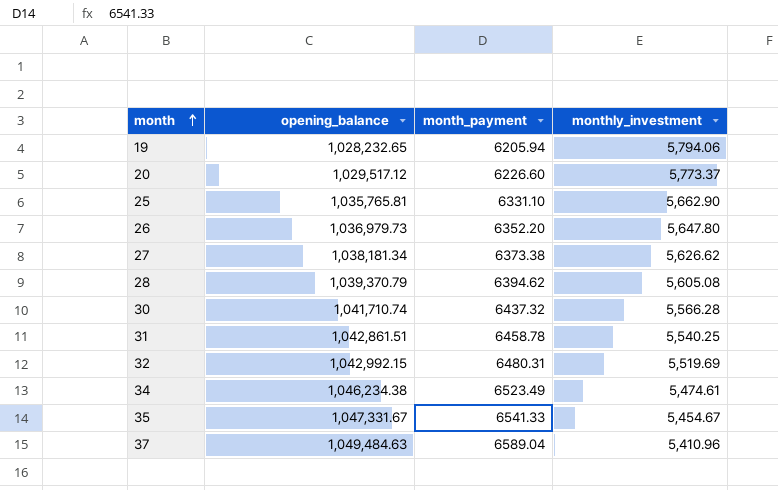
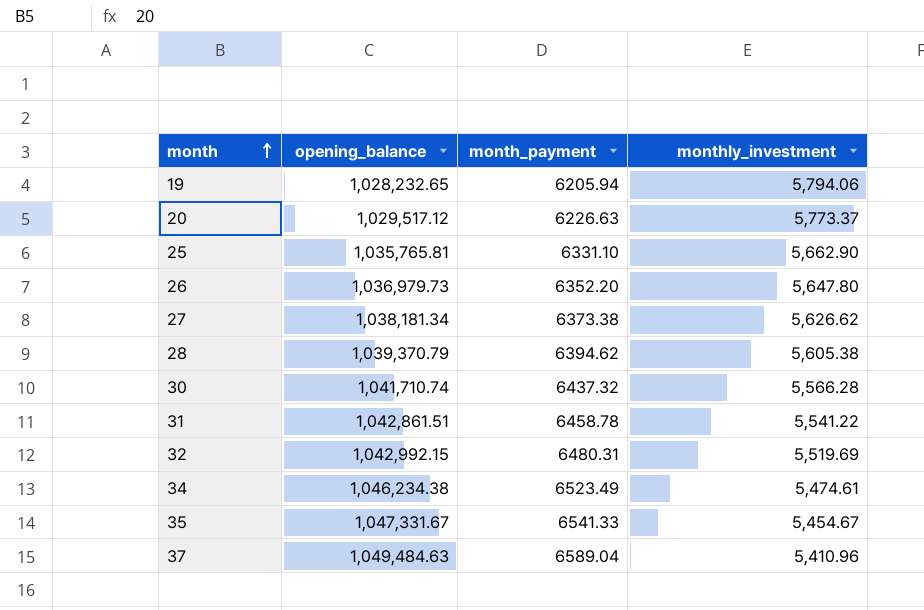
20 | month_payment: 6226.60 -> 6226.63
28 | monthly_investment: 5,605.08 -> 5,605.38
31 | monthly_investment: 5,540.25 -> 5,541.22

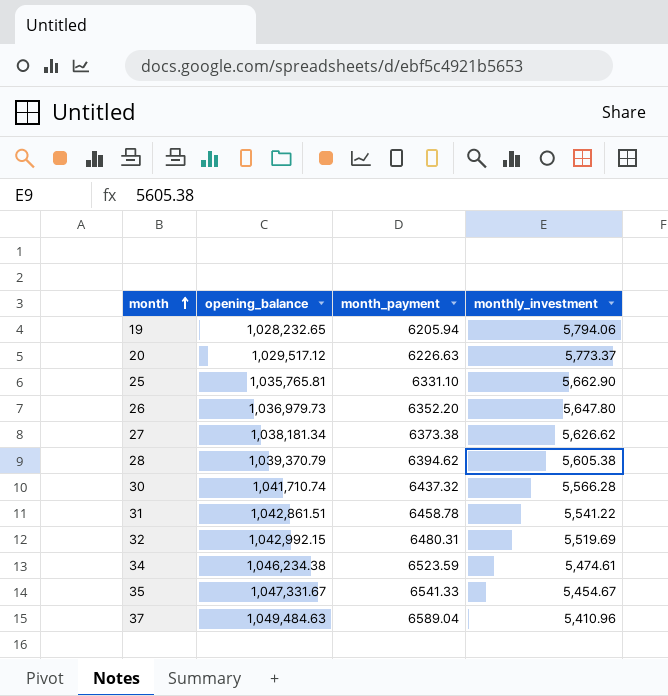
34 | month_payment: 6523.49 -> 6523.59

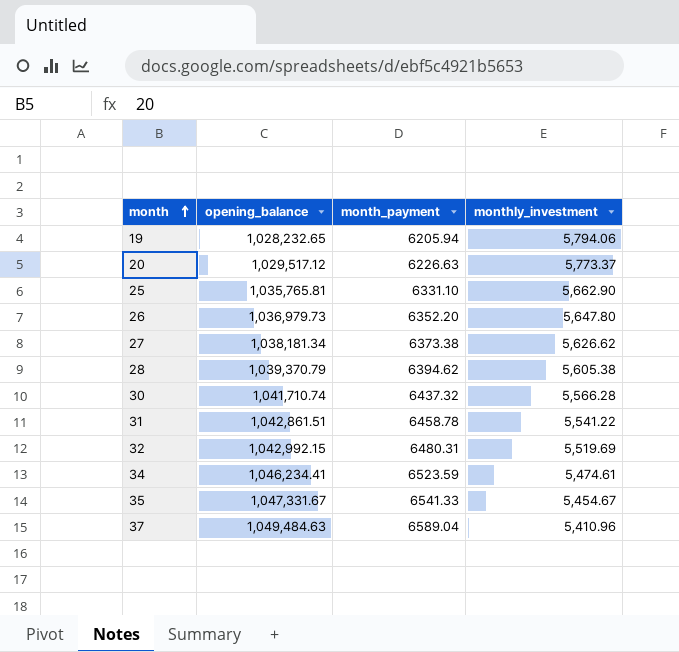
34 | opening_balance: 1,046,234.38 -> 1,046,234.41

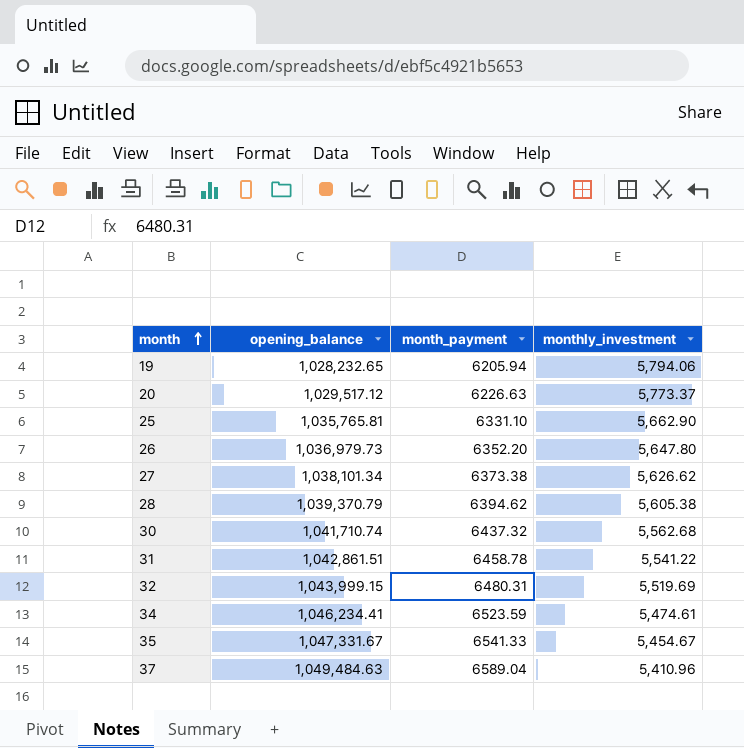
27 | opening_balance: 1,038,181.34 -> 1,038,101.34
30 | monthly_investment: 5,566.28 -> 5,562.68
32 | opening_balance: 1,042,992.15 -> 1,043,999.15

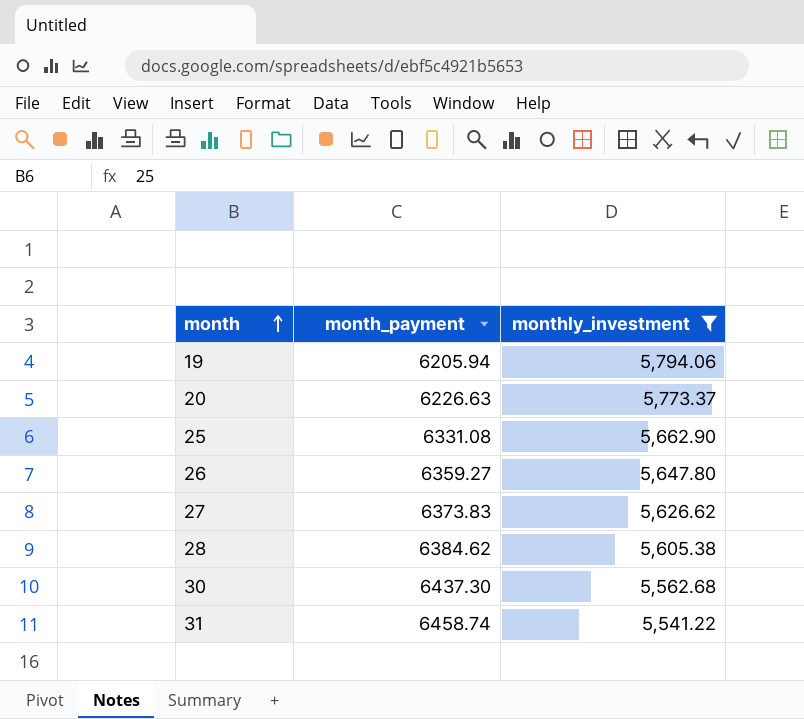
filter: none -> monthly_investment >= 5,541.22
column opening_balance | position: 2 -> none
25 | month_payment: 6331.10 -> 6331.08
26 | month_payment: 6352.20 -> 6359.27
27 | month_payment: 6373.38 -> 6373.83
28 | month_payment: 6394.62 -> 6384.62
30 | month_payment: 6437.32 -> 6437.30
31 | month_payment: 6458.78 -> 6458.74

